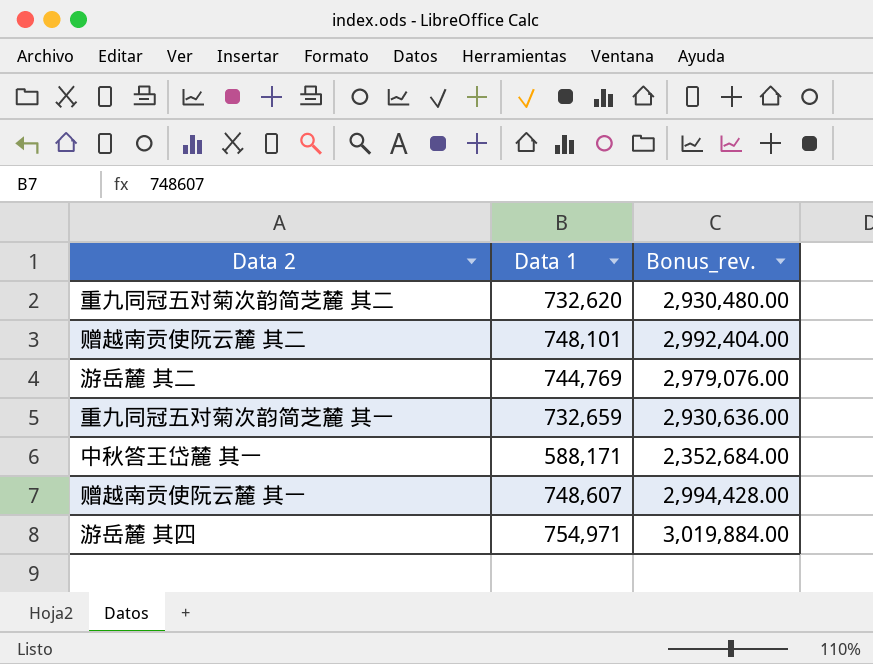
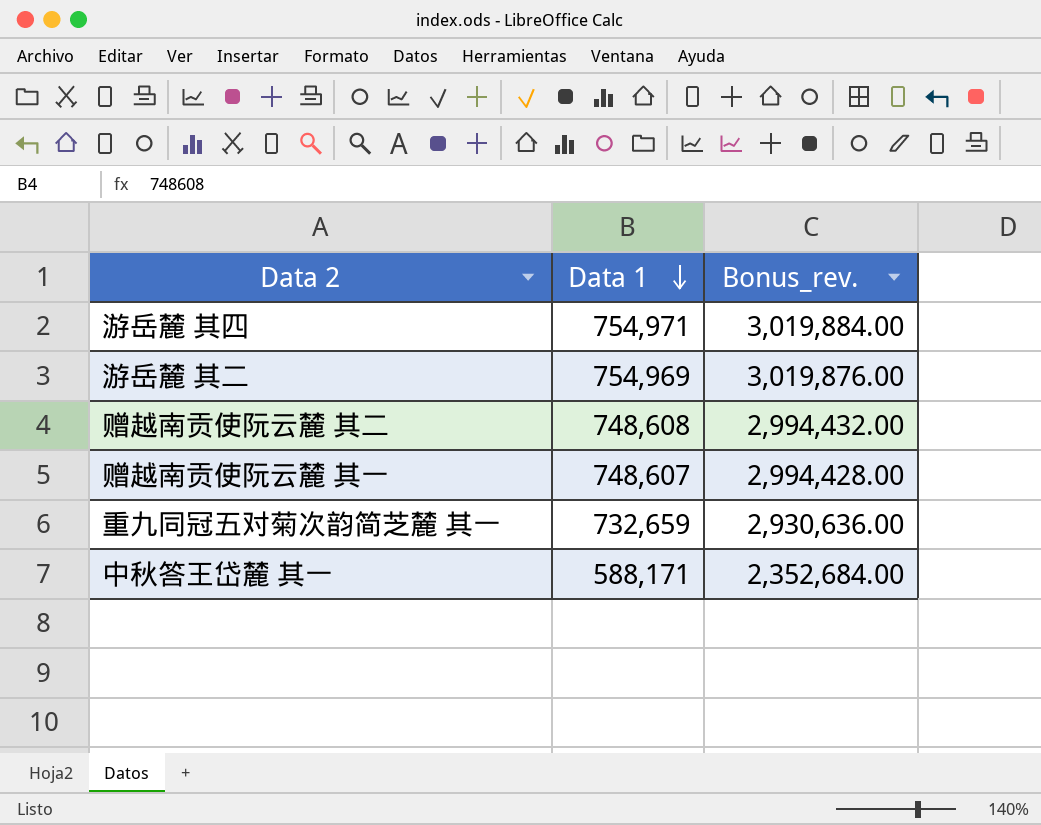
row order: none -> Data 1 descending
row 重九同冠五对菊次韵简芝麓 其二: 732,620 | 2,930,480.00 -> none
游岳麓 其二 | Data 1: 744,769 -> 754,969
游岳麓 其二 | Bonus_rev.: 2,979,076.00 -> 3,019,876.00
赠越南贡使阮云麓 其二 | Data 1: 748,101 -> 748,608
赠越南贡使阮云麓 其二 | Bonus_rev.: 2,992,404.00 -> 2,994,432.00

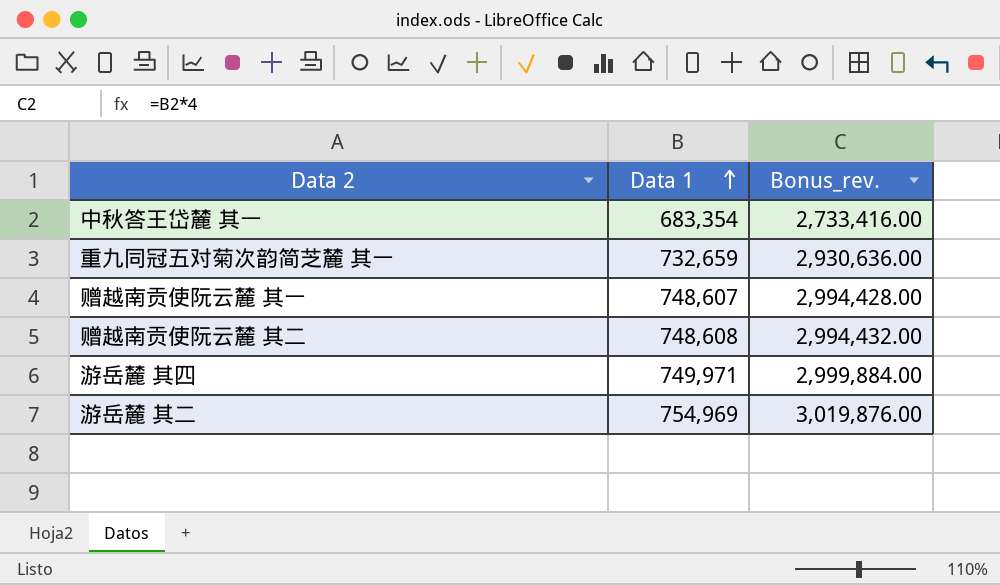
row order: Data 1 descending -> Data 1 ascending
中秋答王岱麓 其一 | Data 1: 588,171 -> 683,354
中秋答王岱麓 其一 | Bonus_rev.: 2,352,684.00 -> 2,733,416.00
游岳麓 其四 | Data 1: 754,971 -> 749,971
游岳麓 其四 | Bonus_rev.: 3,019,884.00 -> 2,999,884.00

